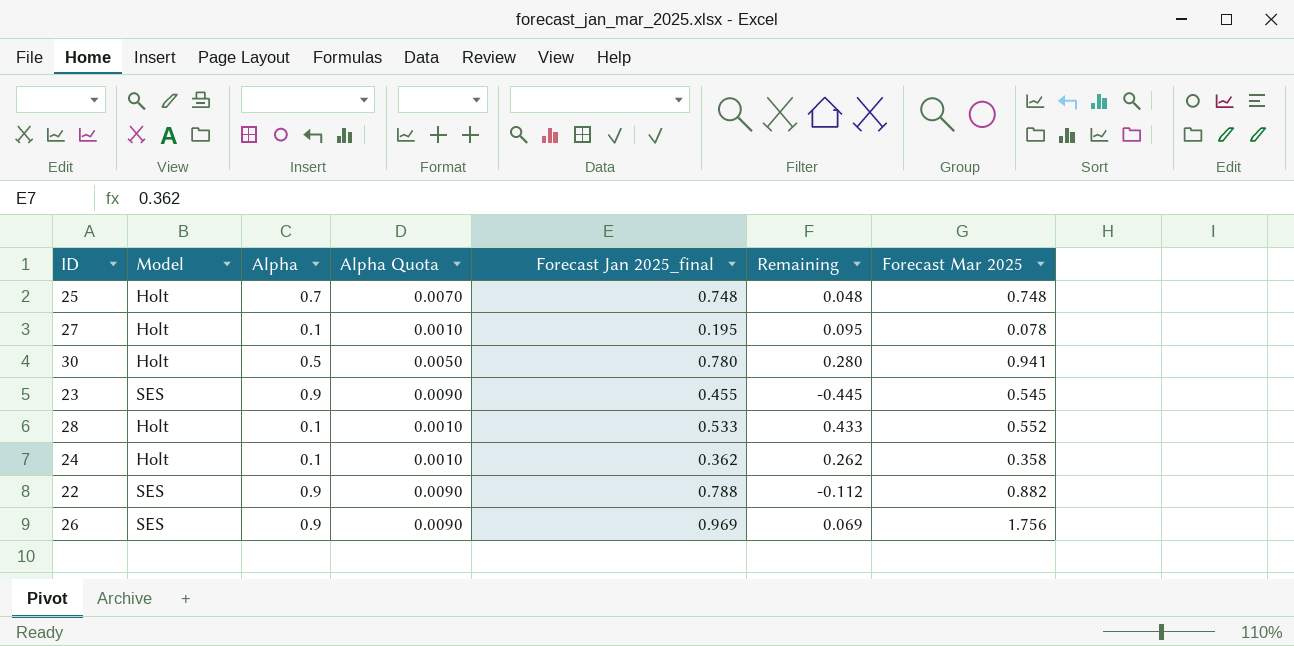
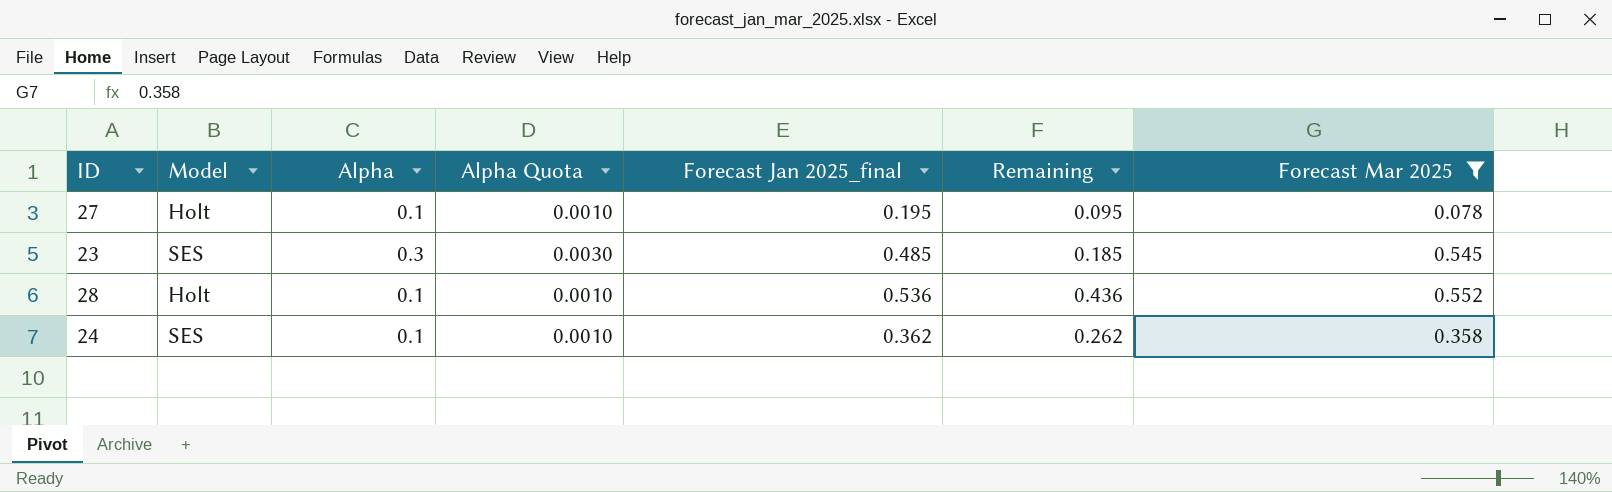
filter: none -> Forecast Mar 2025 <= 0.552
23 | Alpha: 0.9 -> 0.3
23 | Alpha Quota: 0.0090 -> 0.0030
23 | Forecast Jan 2025_final: 0.455 -> 0.485
23 | Remaining: -0.445 -> 0.185
28 | Forecast Jan 2025_final: 0.533 -> 0.536
28 | Remaining: 0.433 -> 0.436
24 | Model: Holt -> SES

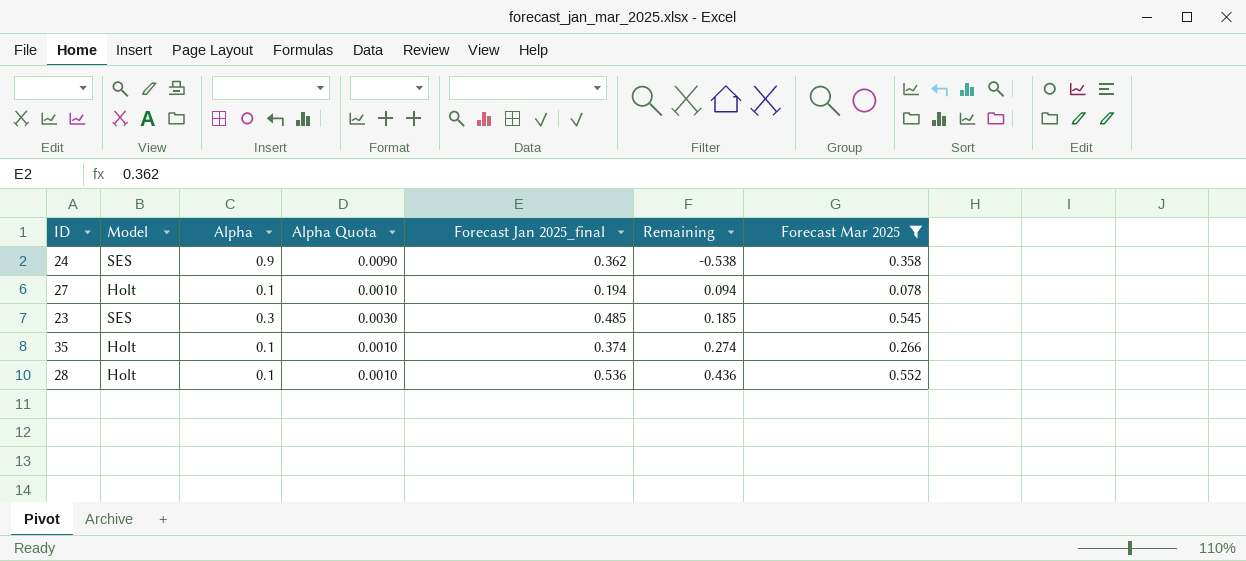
row order: none -> Remaining ascending
24 | Alpha: 0.1 -> 0.9
24 | Alpha Quota: 0.0010 -> 0.0090
24 | Remaining: 0.262 -> -0.538
27 | Forecast Jan 2025_final: 0.195 -> 0.194
27 | Remaining: 0.095 -> 0.094
row 35: none -> Holt | 0.1 | 0.0010 | 0.374 | 0.274 | 0.266

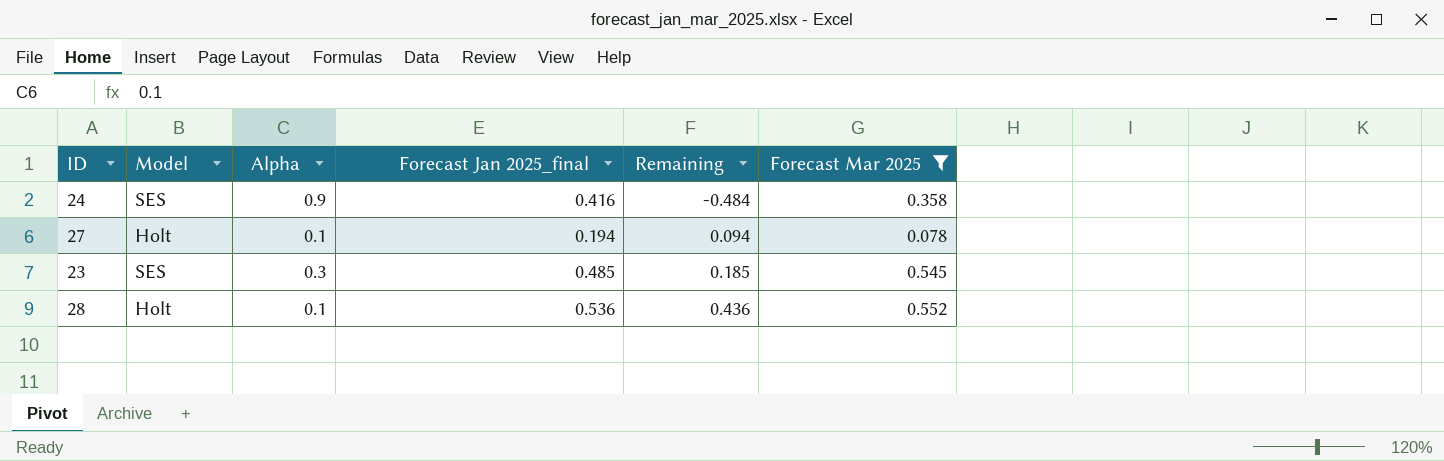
column Alpha Quota | formula: [Alpha] * 0.01 -> none
row 35: Holt | 0.1 | 0.0010 | 0.374 | 0.274 | 0.266 -> none
24 | Forecast Jan 2025_final: 0.362 -> 0.416
24 | Remaining: -0.538 -> -0.484

